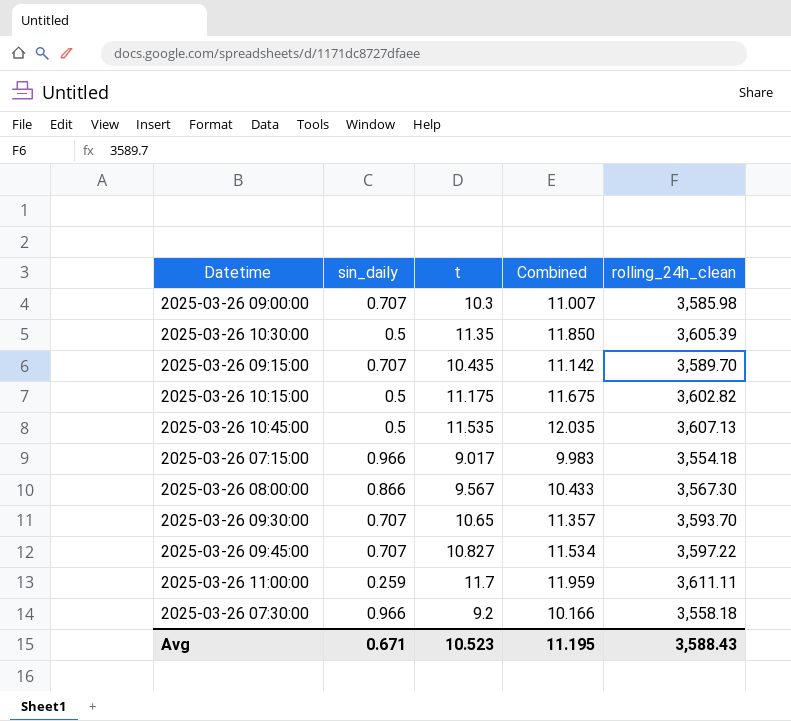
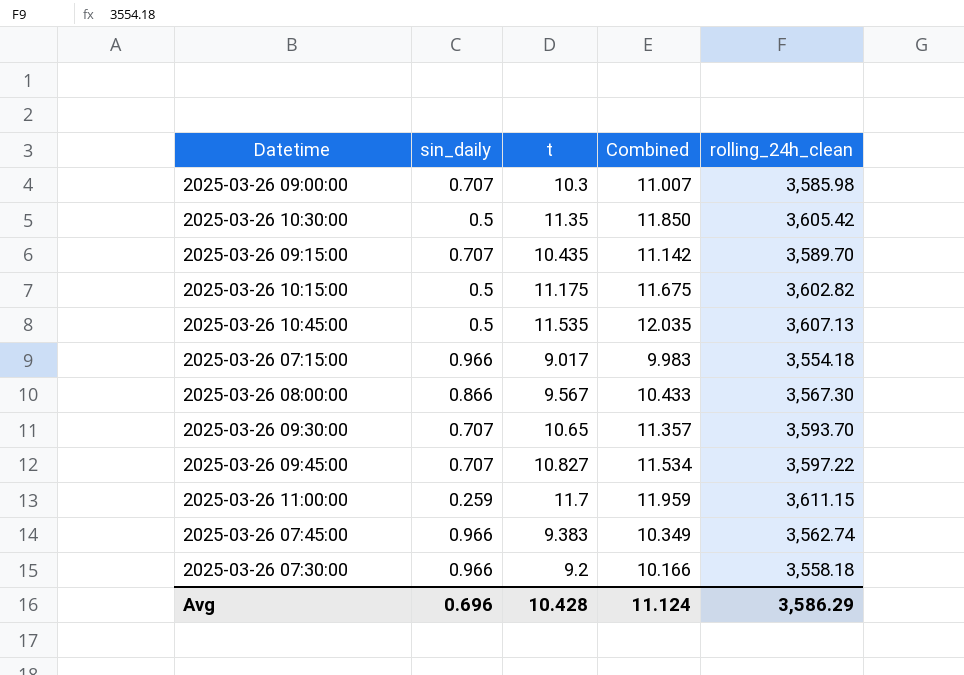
2025-03-26 10:30:00 | rolling_24h_clean: 3,605.39 -> 3,605.42
2025-03-26 11:00:00 | rolling_24h_clean: 3,611.11 -> 3,611.15
row 2025-03-26 07:45:00: none -> 0.966 | 9.383 | 10.349 | 3,562.74
Avg | sin_daily: 0.671 -> 0.696
Avg | t: 10.523 -> 10.428
Avg | Combined: 11.195 -> 11.124
Avg | rolling_24h_clean: 3,588.43 -> 3,586.29

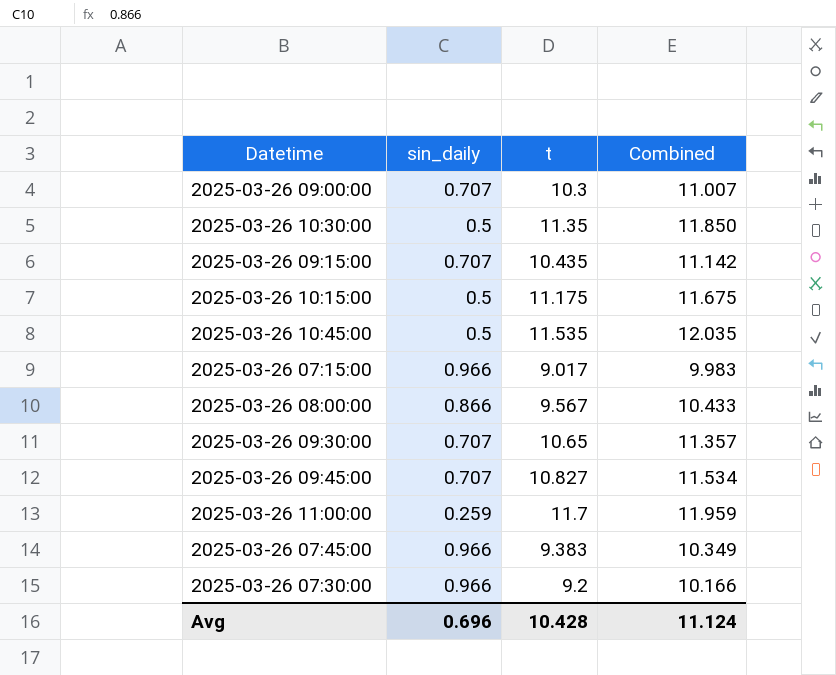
column rolling_24h_clean | position: 5 -> none

